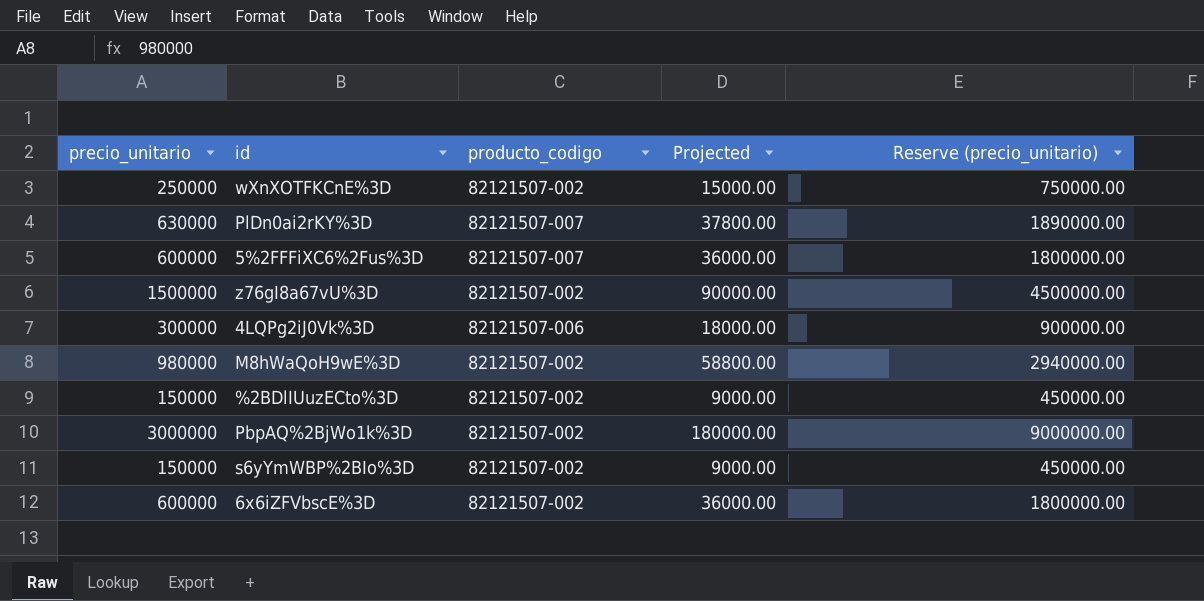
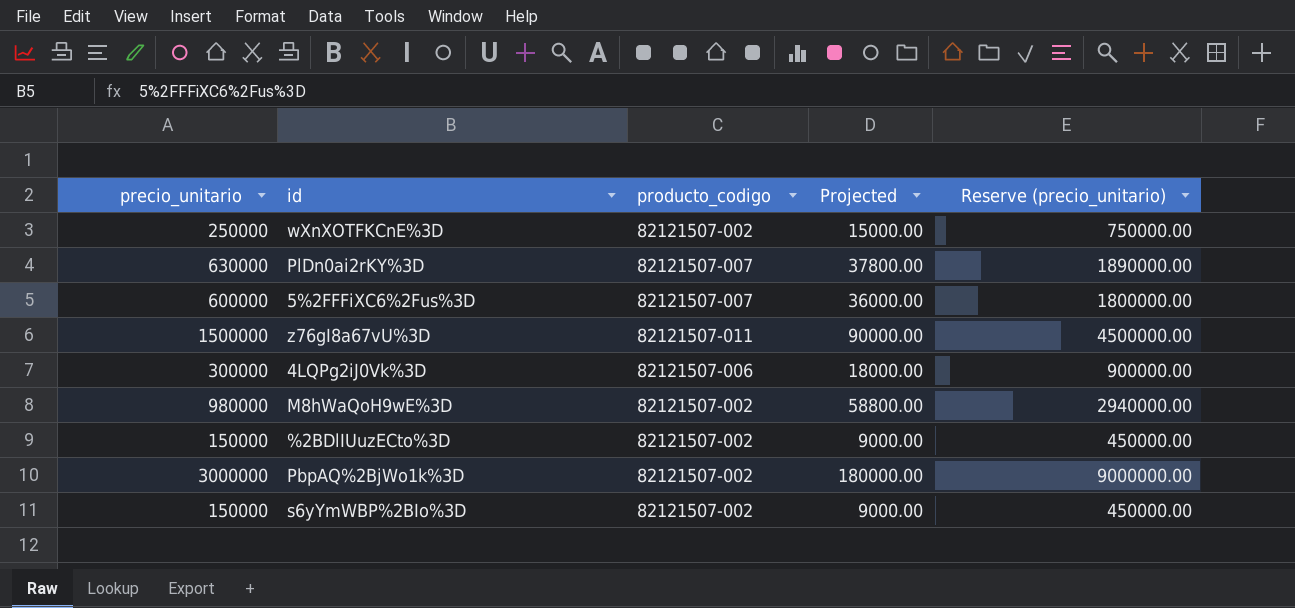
row 6x6iZFVbscE%3D: 600000 | 82121507-002 | 36000.00 | 1800000.00 -> none
z76gI8a67vU%3D | producto_codigo: 82121507-002 -> 82121507-011

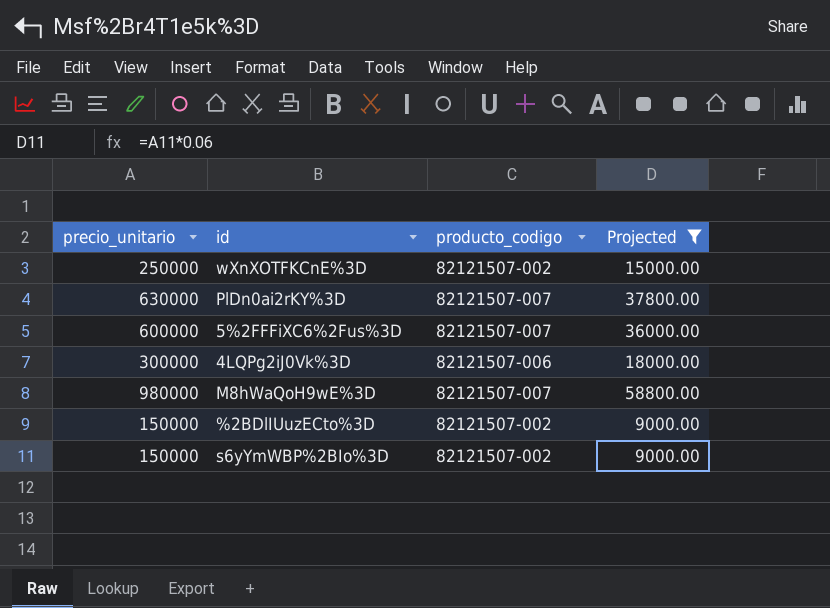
filter: none -> Projected <= 58800.00
column Reserve (precio_unitario) | formula: [precio_unitario] * 3 -> none
M8hWaQoH9wE%3D | producto_codigo: 82121507-002 -> 82121507-007

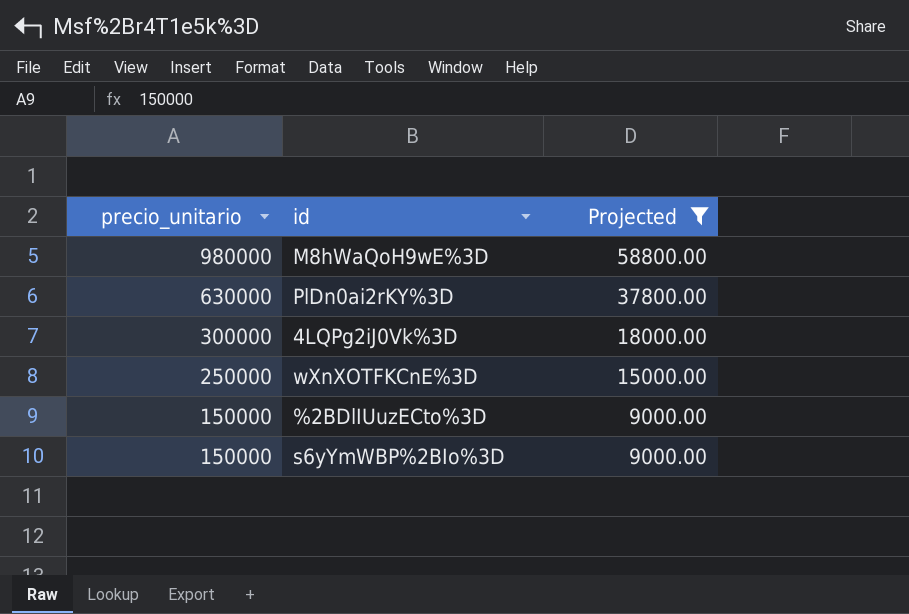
row order: none -> precio_unitario descending
column producto_codigo | position: 3 -> none
row 5%2FFFiXC6%2Fus%3D: 600000 | 82121507-007 | 36000.00 -> none

